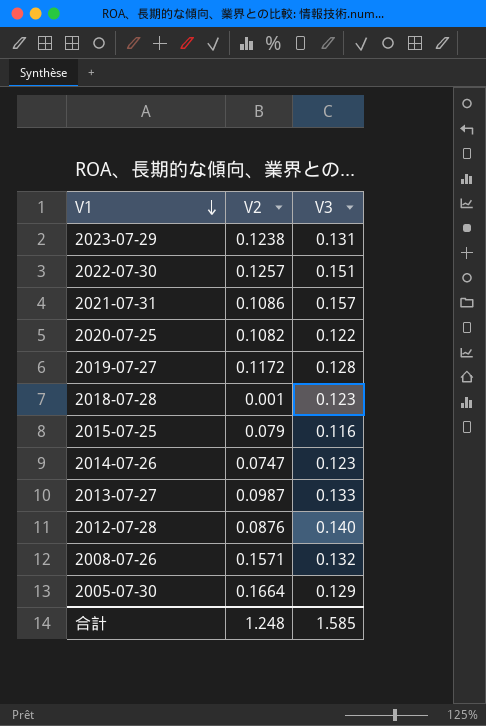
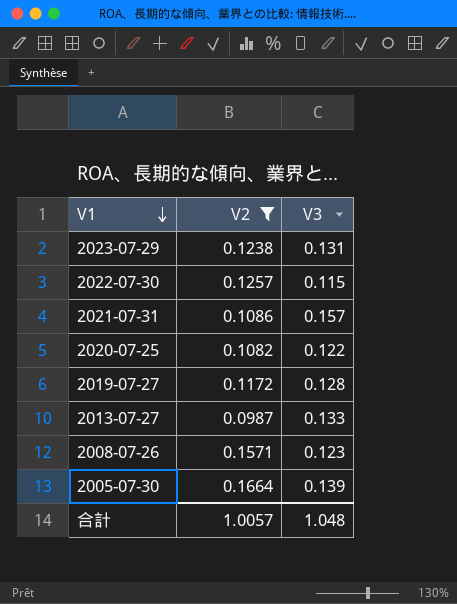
filter: none -> V2 >= 0.0987
2022-07-30 | V3: 0.151 -> 0.115
2008-07-26 | V3: 0.132 -> 0.123
2005-07-30 | V3: 0.129 -> 0.139
合計 | V2: 1.248 -> 1.0057
合計 | V3: 1.585 -> 1.048

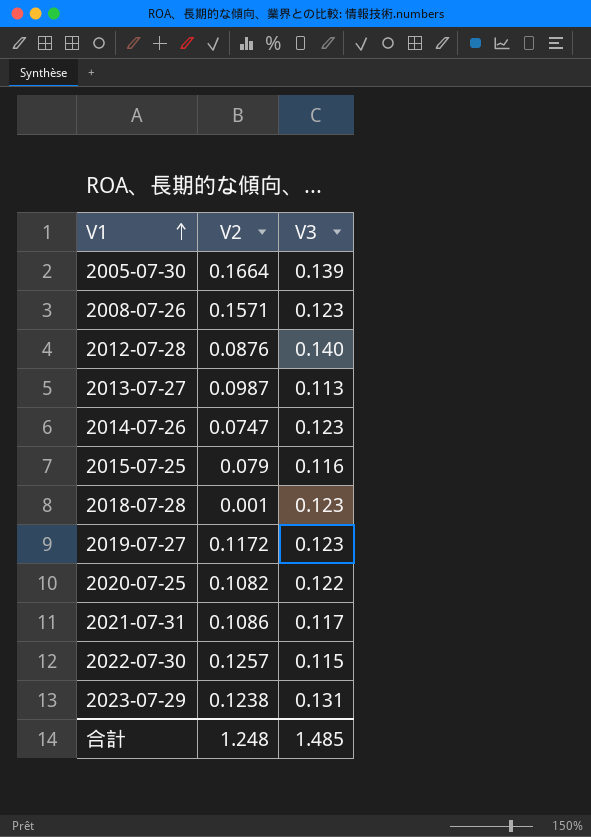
filter: V2 >= 0.0987 -> none
row order: V1 descending -> V1 ascending
2013-07-27 | V3: 0.133 -> 0.113
2019-07-27 | V3: 0.128 -> 0.123
2021-07-31 | V3: 0.157 -> 0.117
合計 | V2: 1.0057 -> 1.248
合計 | V3: 1.048 -> 1.485

